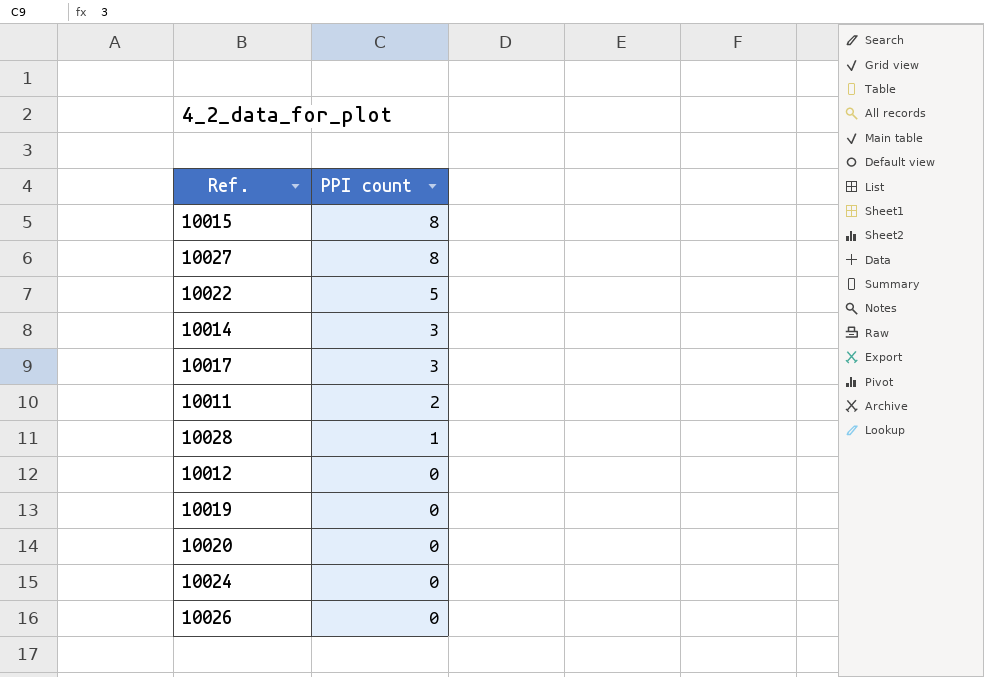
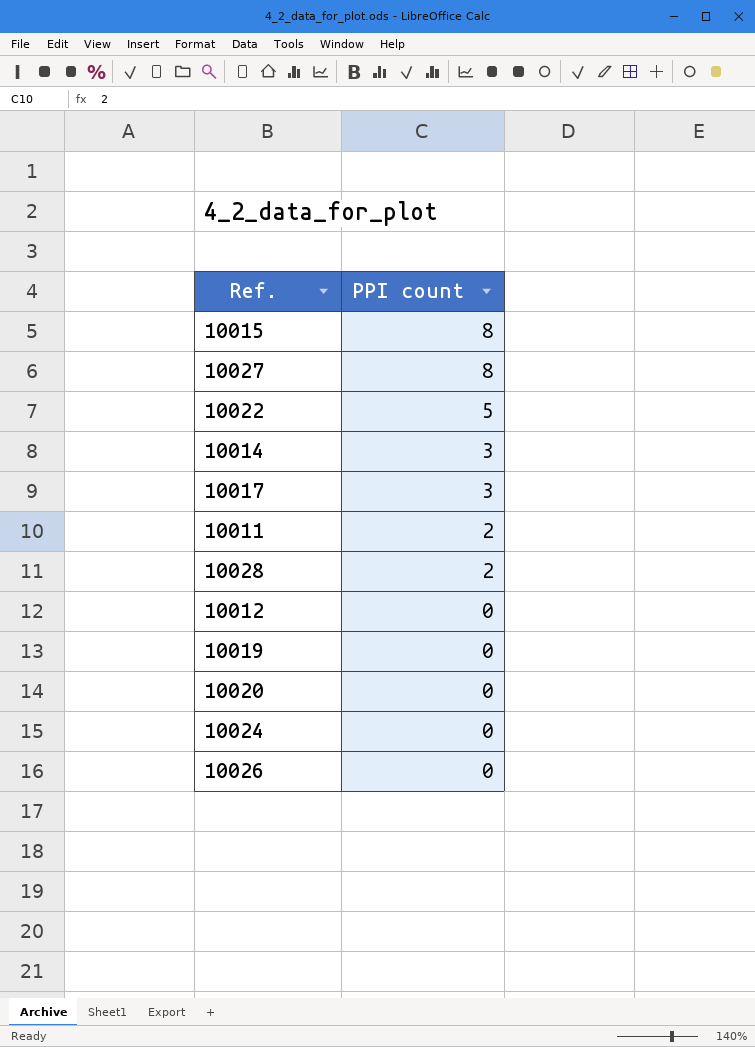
10028 | PPI count: 1 -> 2

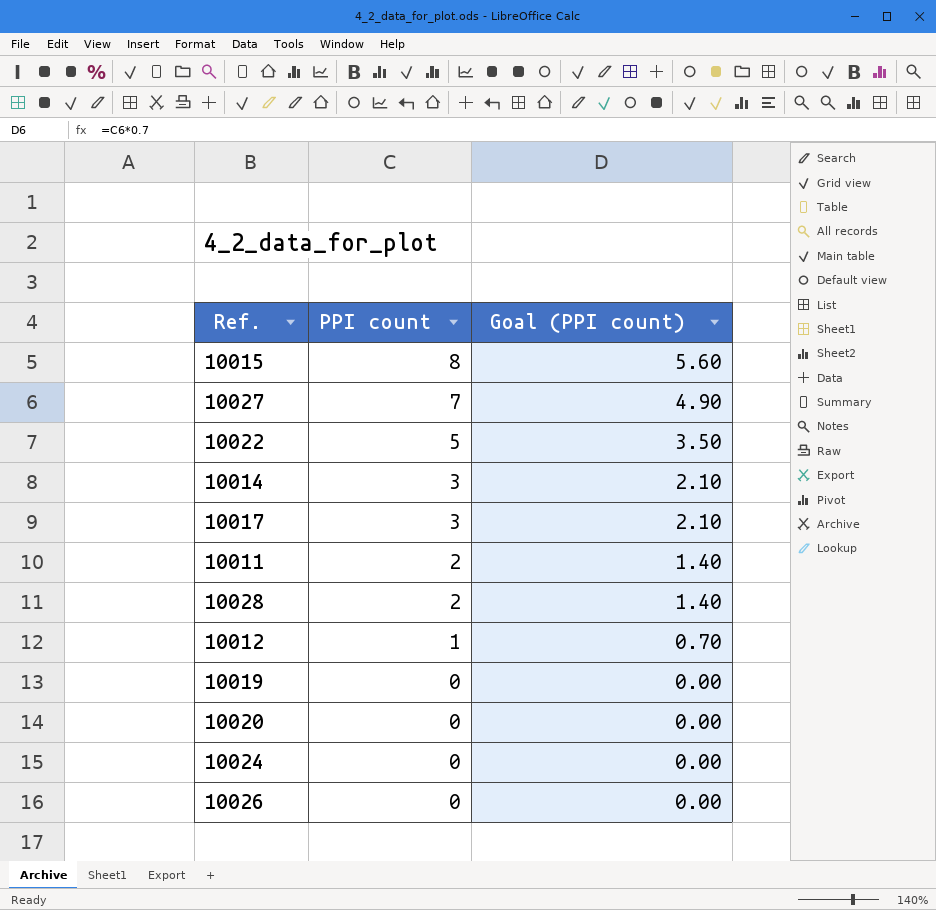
column Goal (PPI count) | formula: none -> [PPI count] * 0.7
10027 | PPI count: 8 -> 7
10012 | PPI count: 0 -> 1

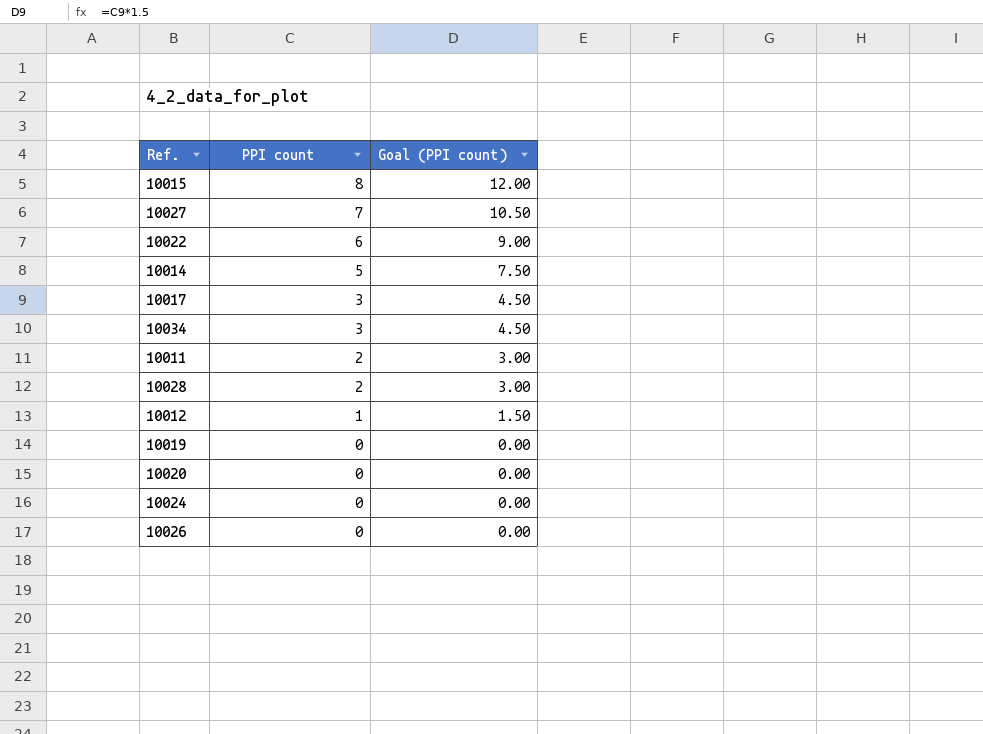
column Goal (PPI count) | formula: [PPI count] * 0.7 -> [PPI count] * 1.5
10022 | PPI count: 5 -> 6
10014 | PPI count: 3 -> 5
row 10034: none -> 3 | 4.50

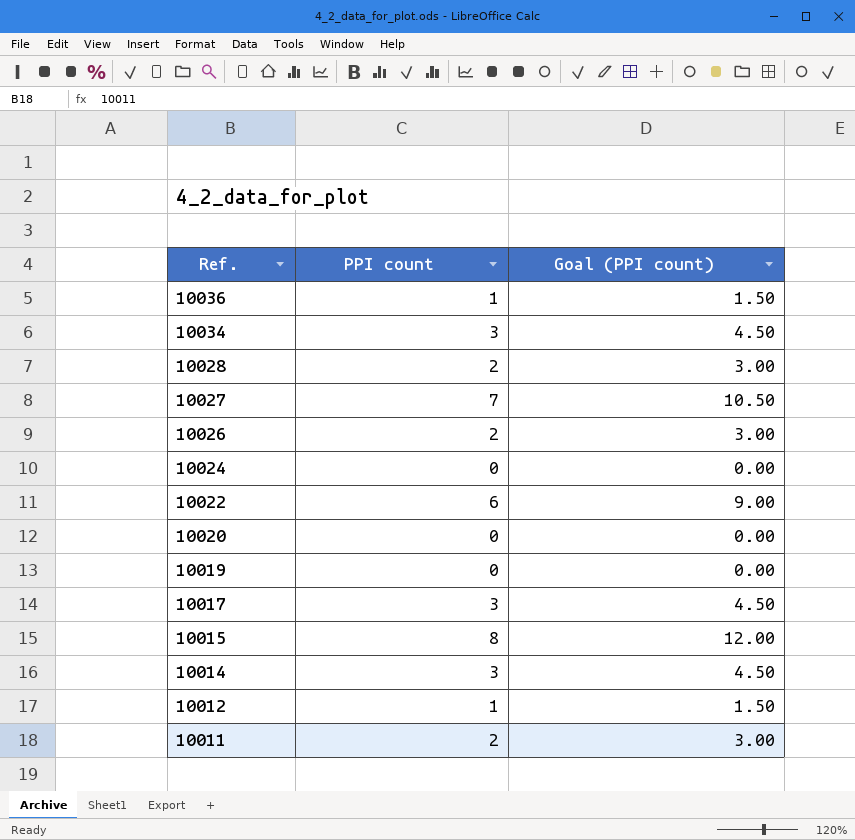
row order: PPI count descending -> Ref. descending
row 10036: none -> 1 | 1.50
10026 | PPI count: 0 -> 2
10026 | Goal (PPI count): 0.00 -> 3.00
10014 | PPI count: 5 -> 3
10014 | Goal (PPI count): 7.50 -> 4.50

